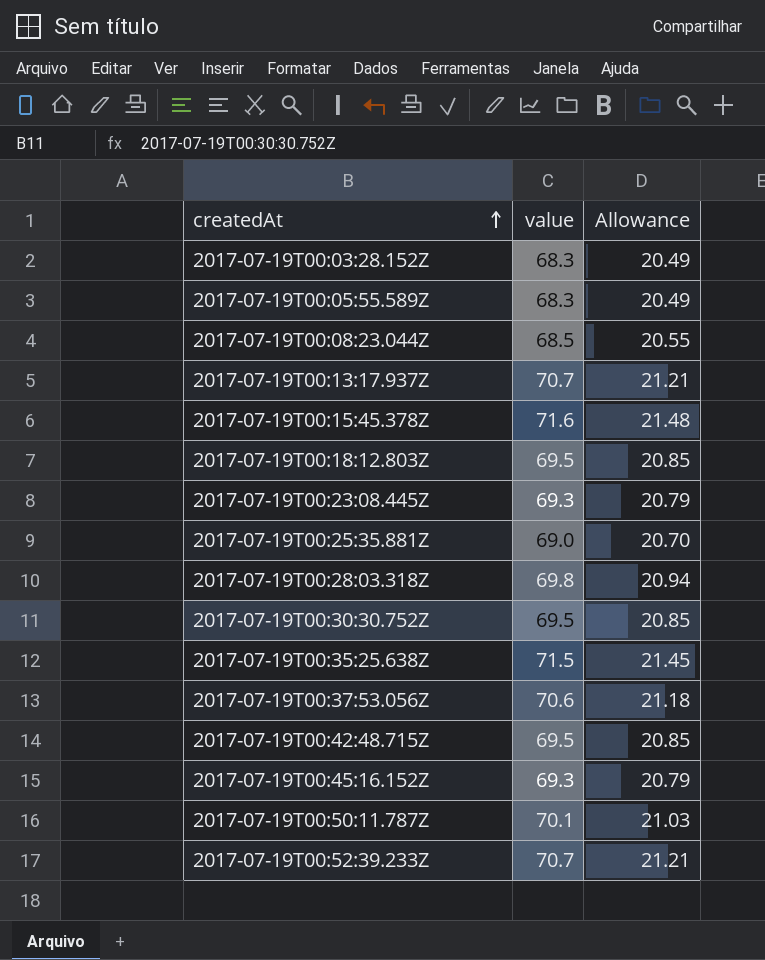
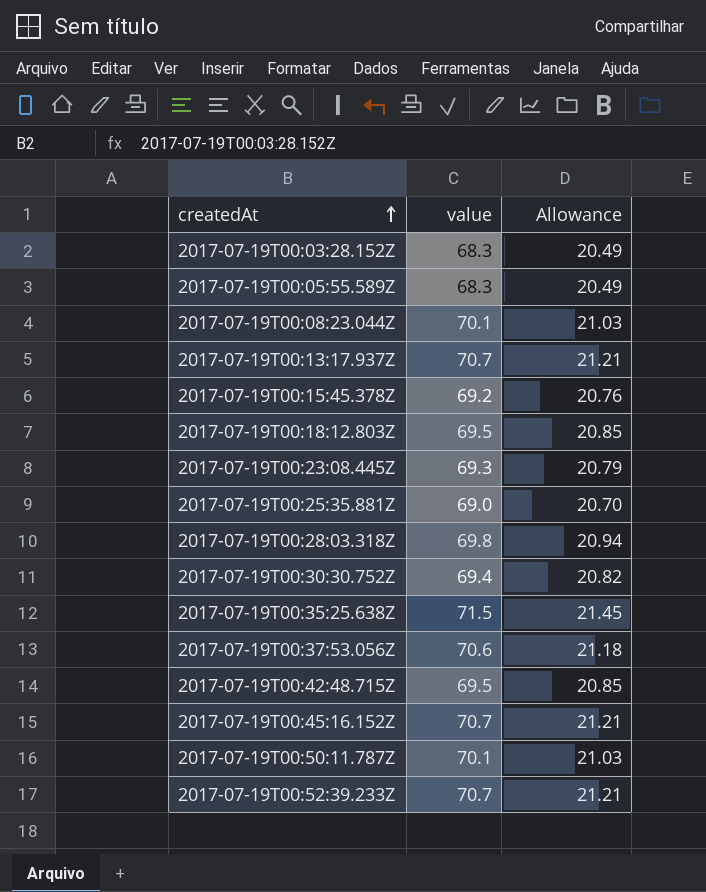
2017-07-19T00:08:23.044Z | value: 68.5 -> 70.1
2017-07-19T00:08:23.044Z | Allowance: 20.55 -> 21.03
2017-07-19T00:15:45.378Z | value: 71.6 -> 69.2
2017-07-19T00:15:45.378Z | Allowance: 21.48 -> 20.76
2017-07-19T00:30:30.752Z | value: 69.5 -> 69.4
2017-07-19T00:30:30.752Z | Allowance: 20.85 -> 20.82
2017-07-19T00:45:16.152Z | value: 69.3 -> 70.7
2017-07-19T00:45:16.152Z | Allowance: 20.79 -> 21.21

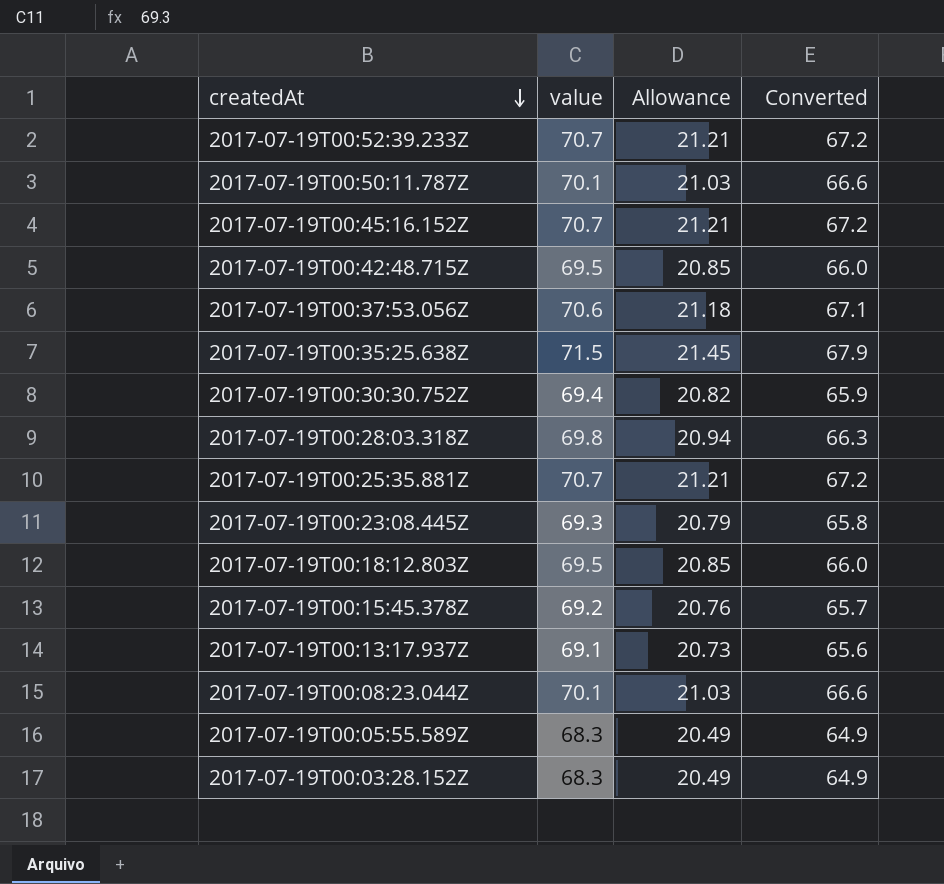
row order: createdAt ascending -> createdAt descending
column Converted | formula: none -> [value] * 0.95
2017-07-19T00:25:35.881Z | value: 69.0 -> 70.7
2017-07-19T00:25:35.881Z | Allowance: 20.70 -> 21.21
2017-07-19T00:13:17.937Z | value: 70.7 -> 69.1
2017-07-19T00:13:17.937Z | Allowance: 21.21 -> 20.73

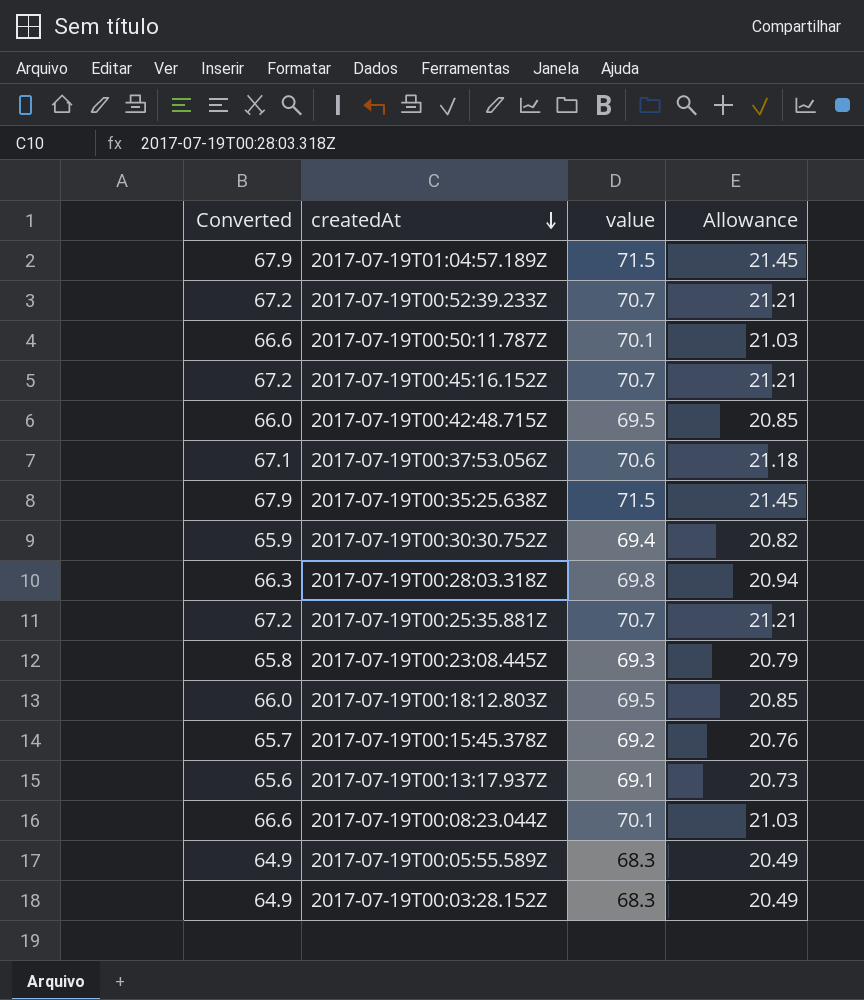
column Converted | position: 4 -> 1
row 2017-07-19T01:04:57.189Z: none -> 67.9 | 71.5 | 21.45

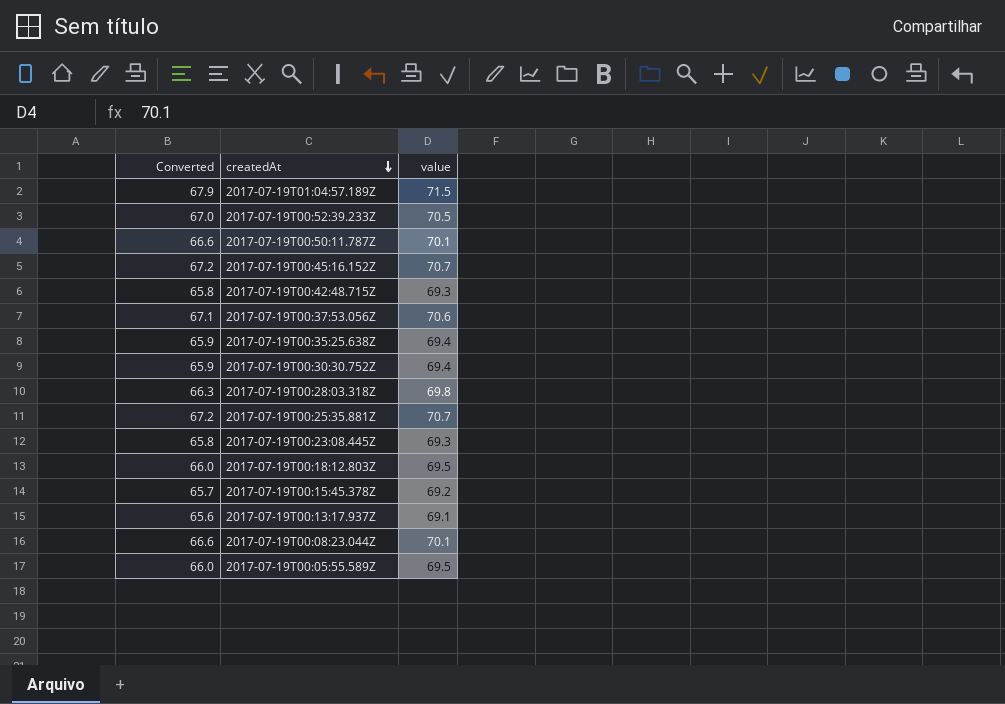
column Allowance | formula: [value] * 0.3 -> none
row 2017-07-19T00:03:28.152Z: 64.9 | 68.3 | 20.49 -> none
2017-07-19T00:52:39.233Z | Converted: 67.2 -> 67.0
2017-07-19T00:52:39.233Z | value: 70.7 -> 70.5
2017-07-19T00:42:48.715Z | Converted: 66.0 -> 65.8
2017-07-19T00:42:48.715Z | value: 69.5 -> 69.3
2017-07-19T00:35:25.638Z | Converted: 67.9 -> 65.9
2017-07-19T00:35:25.638Z | value: 71.5 -> 69.4
2017-07-19T00:05:55.589Z | Converted: 64.9 -> 66.0
2017-07-19T00:05:55.589Z | value: 68.3 -> 69.5

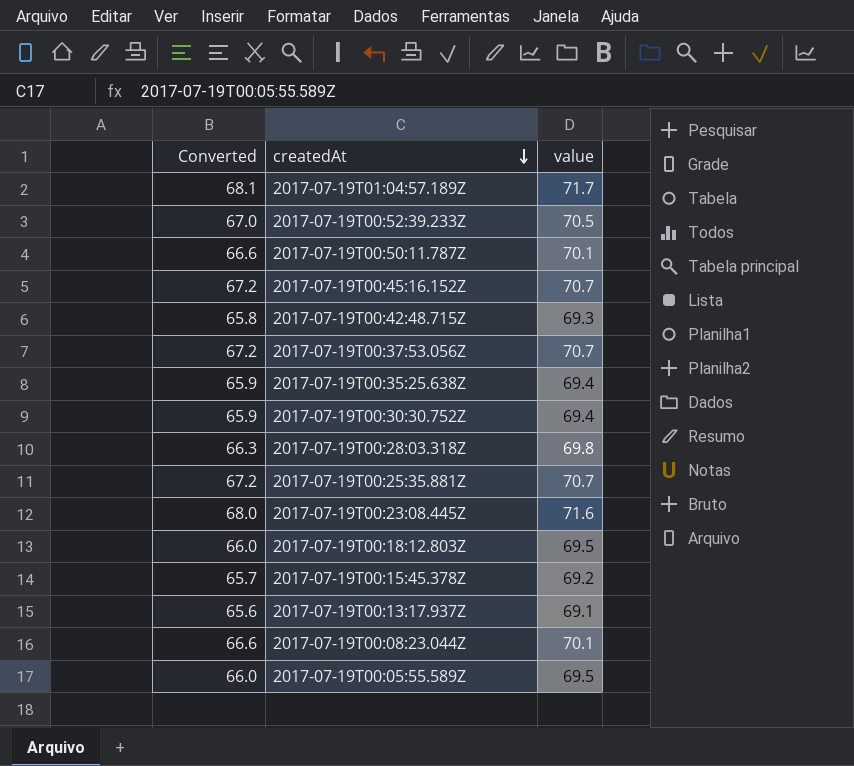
2017-07-19T01:04:57.189Z | Converted: 67.9 -> 68.1
2017-07-19T01:04:57.189Z | value: 71.5 -> 71.7
2017-07-19T00:37:53.056Z | Converted: 67.1 -> 67.2
2017-07-19T00:37:53.056Z | value: 70.6 -> 70.7
2017-07-19T00:23:08.445Z | Converted: 65.8 -> 68.0
2017-07-19T00:23:08.445Z | value: 69.3 -> 71.6

